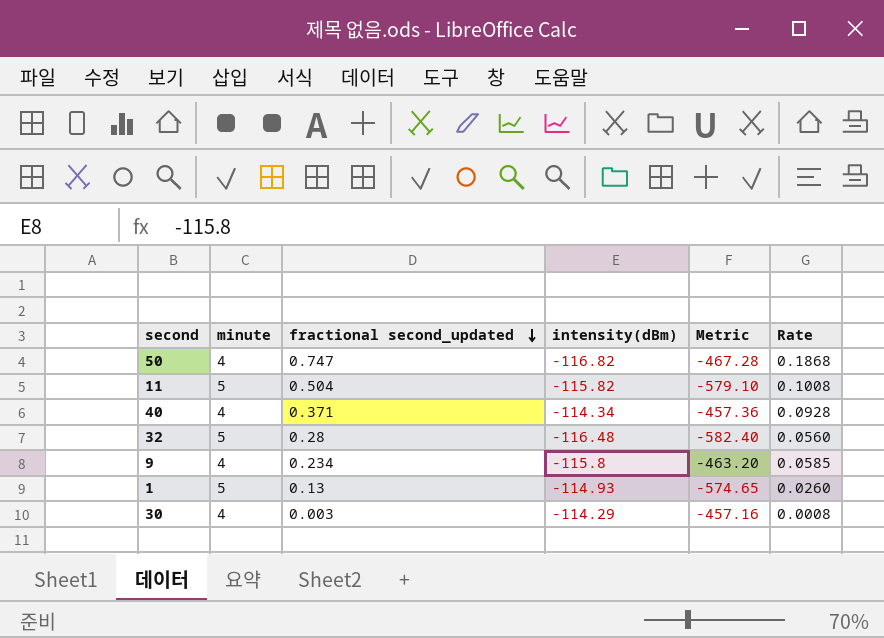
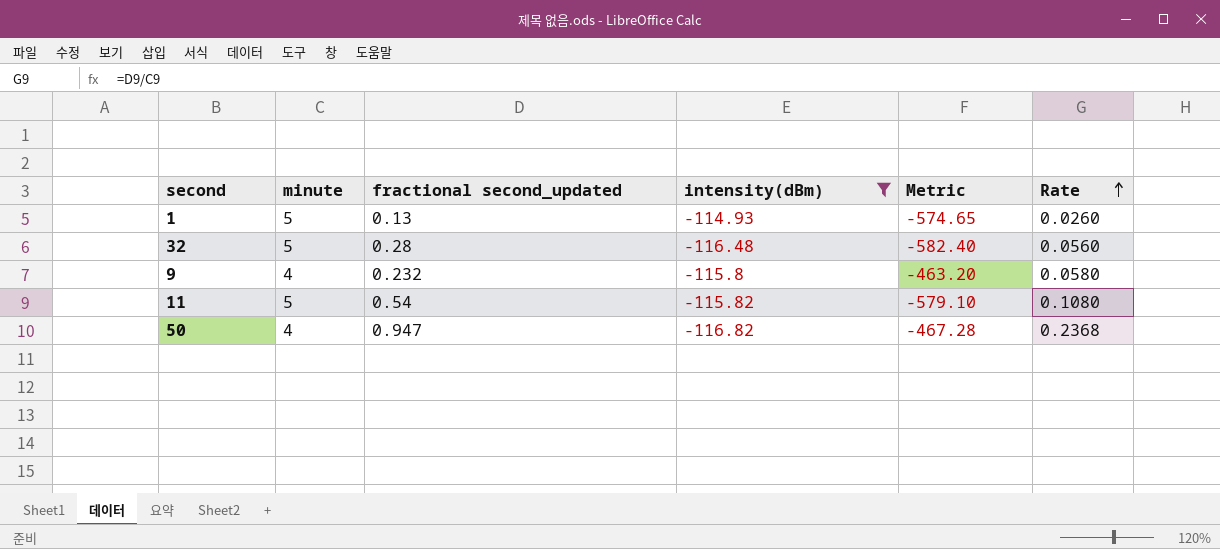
filter: none -> intensity(dBm) <= -114.93
row order: fractional second_updated descending -> Rate ascending
9 | fractional second_updated: 0.234 -> 0.232
9 | Rate: 0.0585 -> 0.0580
11 | fractional second_updated: 0.504 -> 0.54
11 | Rate: 0.1008 -> 0.1080
50 | fractional second_updated: 0.747 -> 0.947
50 | Rate: 0.1868 -> 0.2368

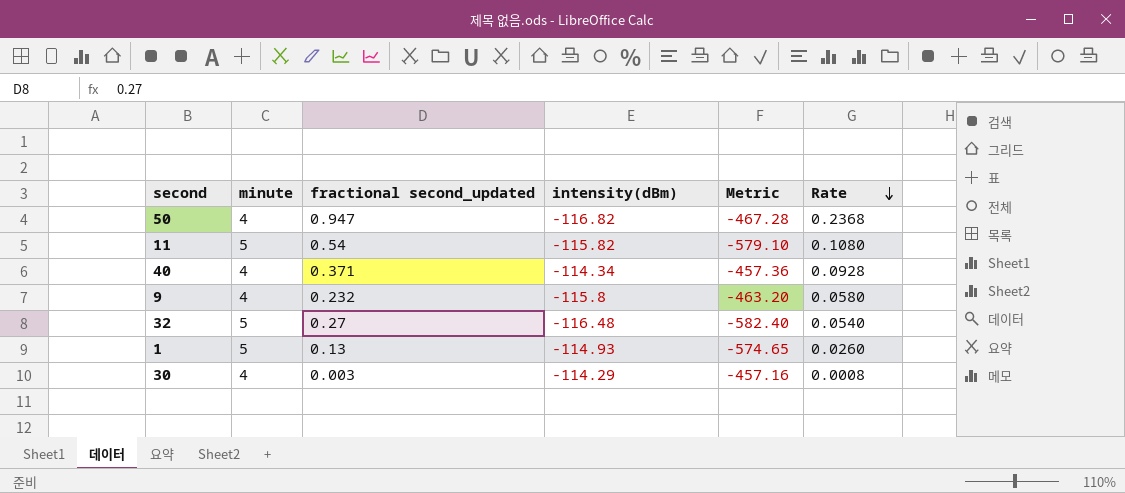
filter: intensity(dBm) <= -114.93 -> none
row order: Rate ascending -> Rate descending
32 | fractional second_updated: 0.28 -> 0.27
32 | Rate: 0.0560 -> 0.0540

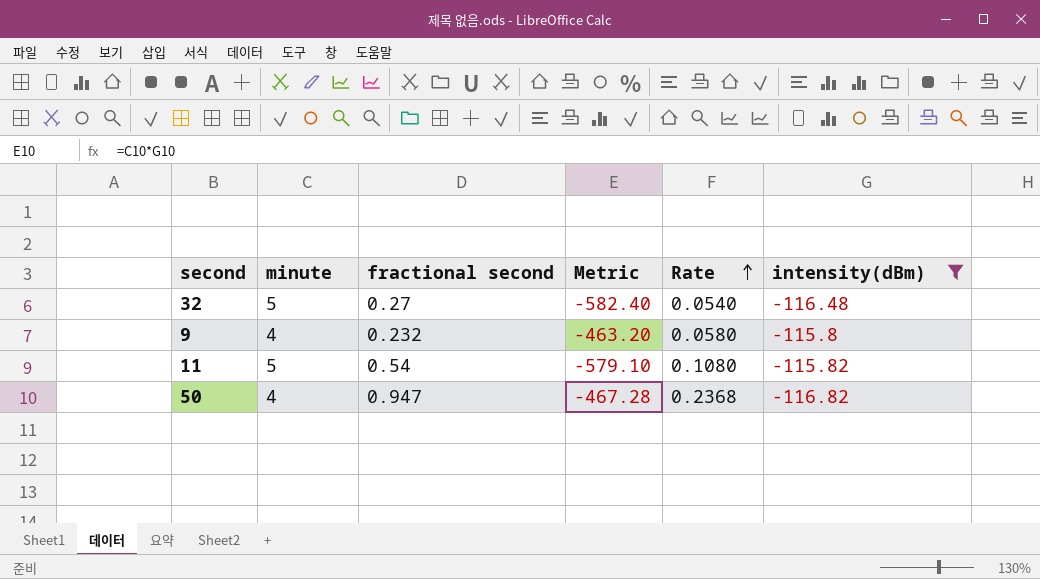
filter: none -> intensity(dBm) <= -115.8
row order: Rate descending -> Rate ascending
column name: fractional second_updated -> fractional second
column intensity(dBm) | position: 4 -> 6

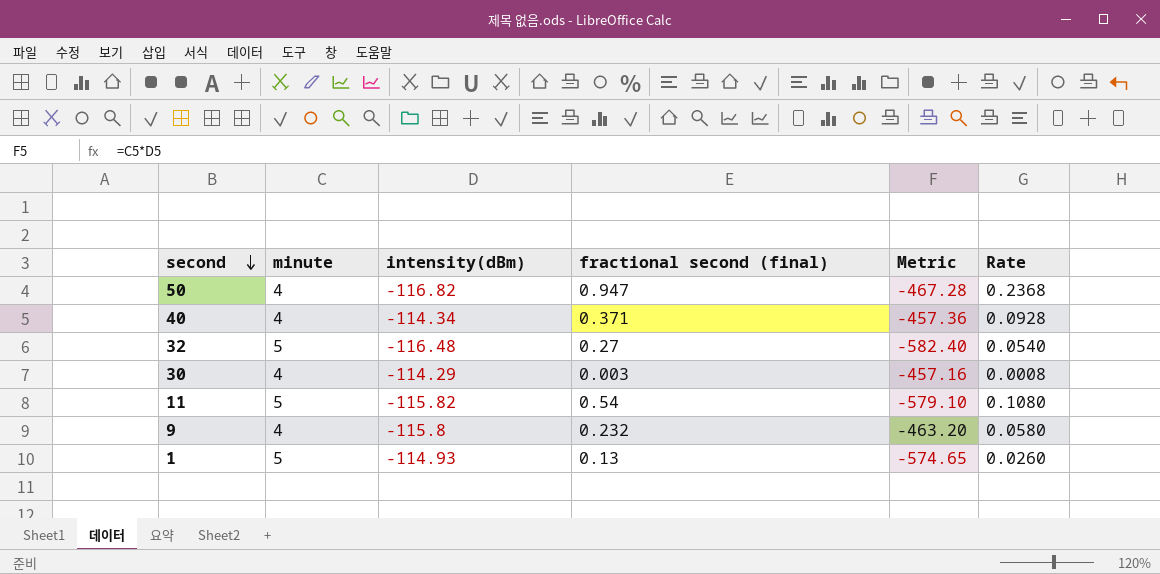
filter: intensity(dBm) <= -115.8 -> none
row order: Rate ascending -> second descending
column intensity(dBm) | position: 6 -> 3
column name: fractional second -> fractional second (final)

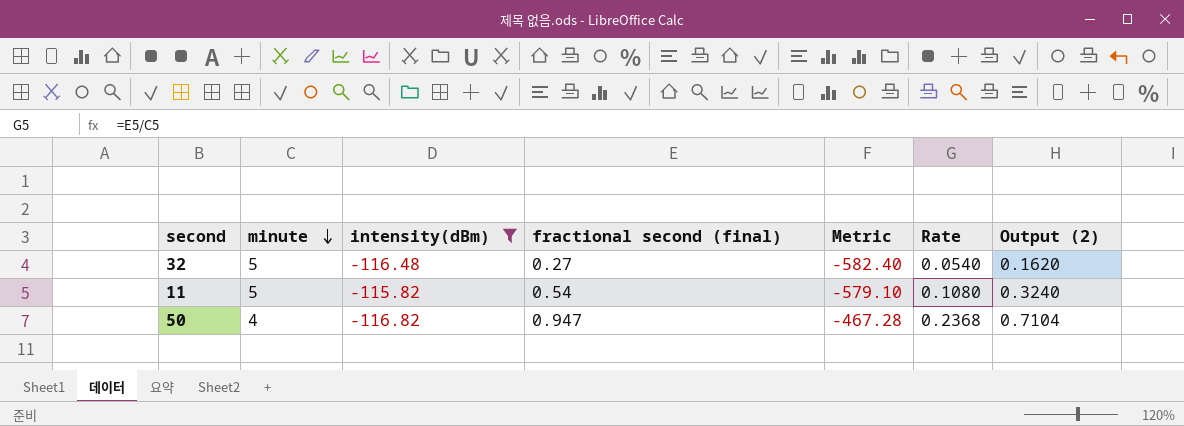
filter: none -> intensity(dBm) <= -115.82
row order: second descending -> minute descending
column Output (2) | formula: none -> [Rate] * 3

